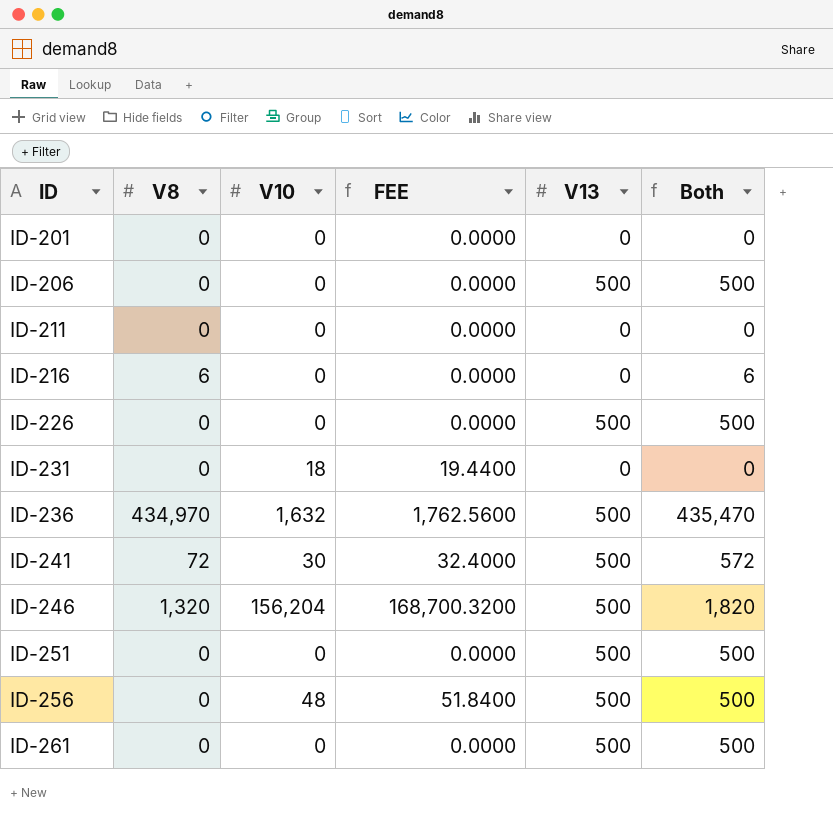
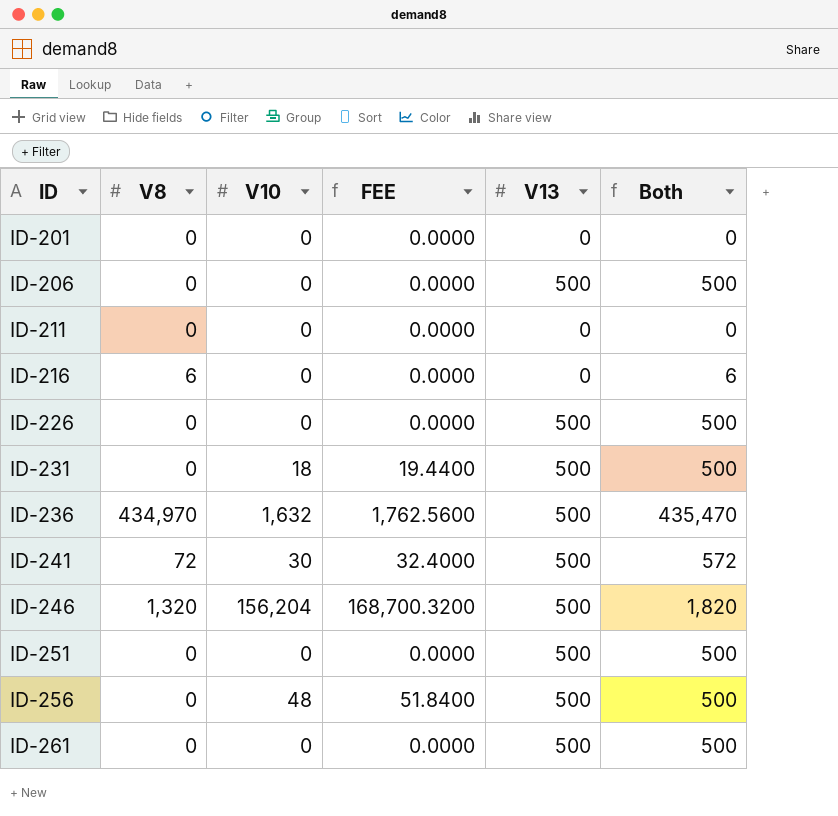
ID-231 | V13: 0 -> 500
ID-231 | Both: 0 -> 500

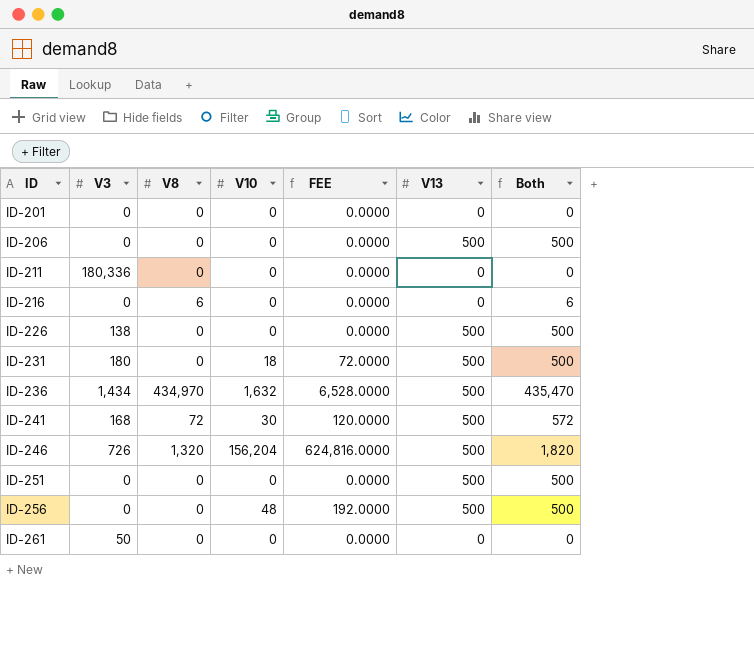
column V3 | position: none -> 2
column FEE | formula: [V10] * 1.08 -> [V10] * 4
ID-261 | V13: 500 -> 0
ID-261 | Both: 500 -> 0

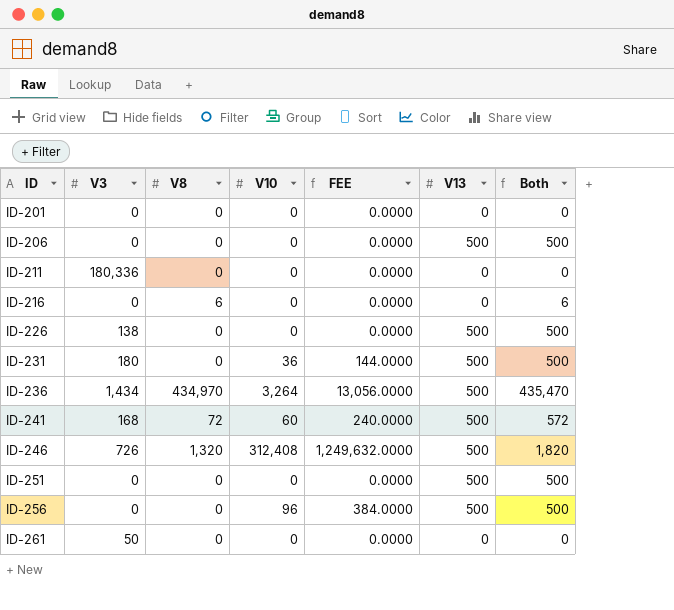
ID-231 | V10: 18 -> 36
ID-231 | FEE: 72.0000 -> 144.0000
ID-236 | V10: 1,632 -> 3,264
ID-236 | FEE: 6,528.0000 -> 13,056.0000
ID-241 | V10: 30 -> 60
ID-241 | FEE: 120.0000 -> 240.0000
ID-246 | V10: 156,204 -> 312,408
ID-246 | FEE: 624,816.0000 -> 1,249,632.0000
ID-256 | V10: 48 -> 96
ID-256 | FEE: 192.0000 -> 384.0000

